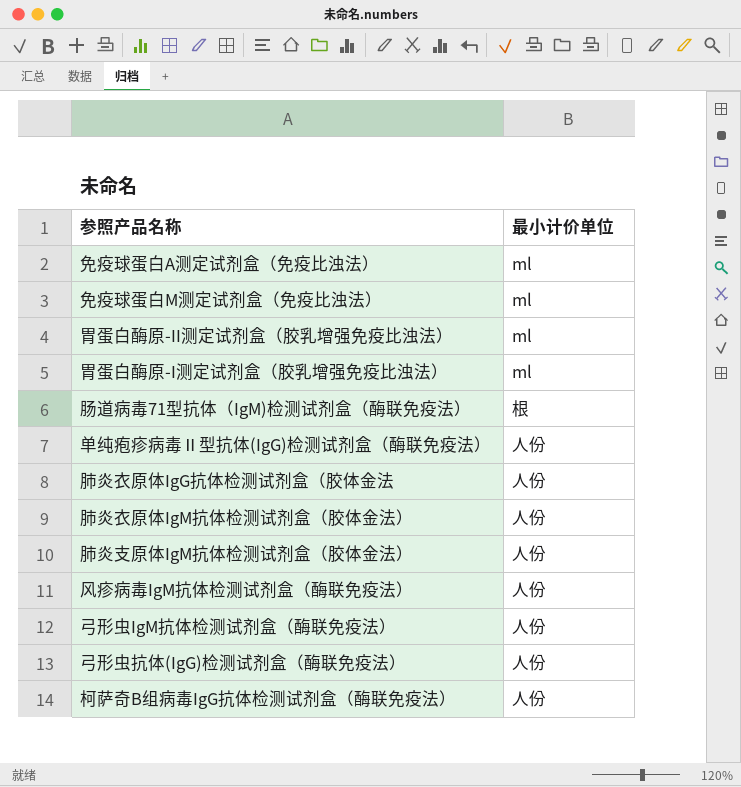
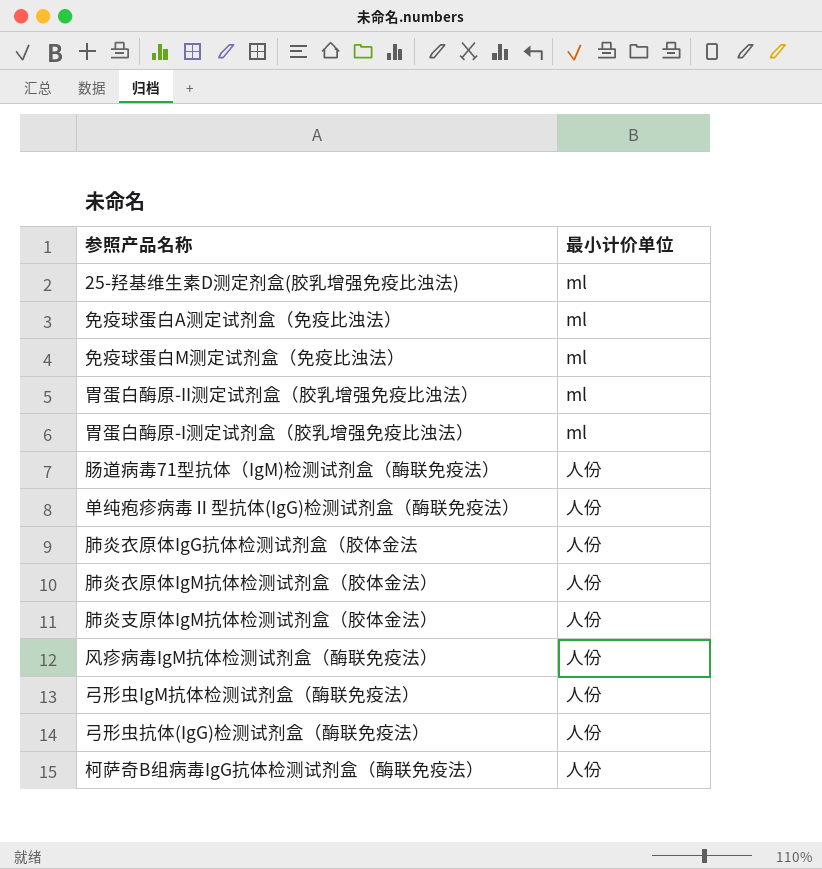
row 25-羟基维生素D测定剂盒(胶乳增强免疫比浊法): none -> ml
肠道病毒71型抗体（IgM)检测试剂盒（酶联免疫法） | 最小计价单位: 根 -> 人份

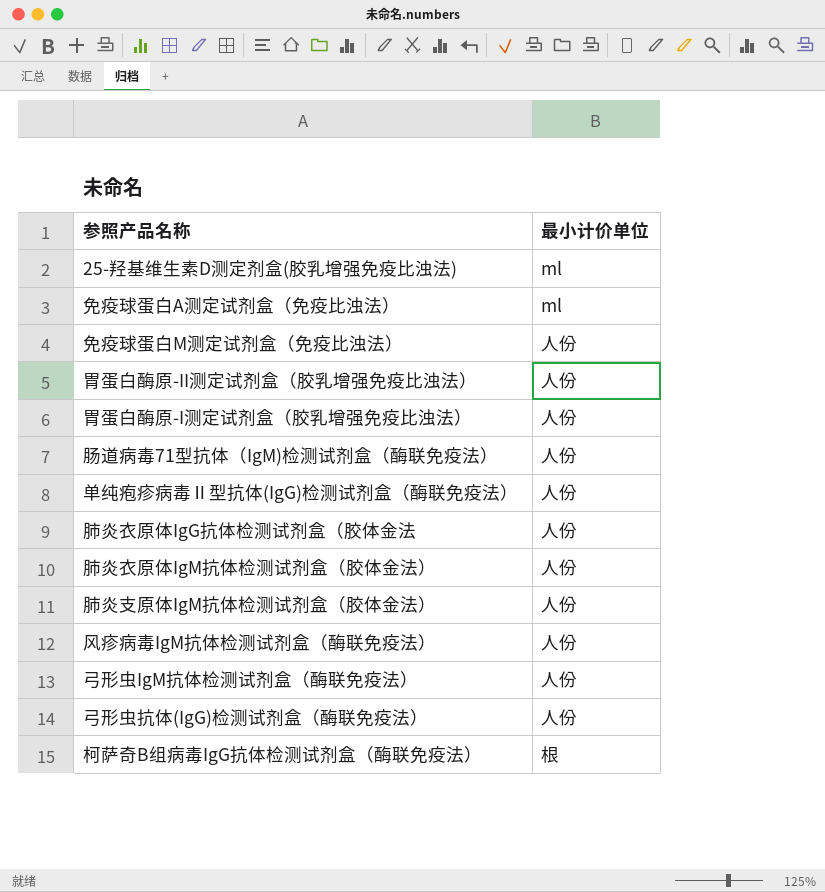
免疫球蛋白M测定试剂盒（免疫比浊法） | 最小计价单位: ml -> 人份
胃蛋白酶原-II测定试剂盒（胶乳增强免疫比浊法） | 最小计价单位: ml -> 人份
胃蛋白酶原-I测定试剂盒（胶乳增强免疫比浊法） | 最小计价单位: ml -> 人份
柯萨奇B组病毒IgG抗体检测试剂盒（酶联免疫法） | 最小计价单位: 人份 -> 根

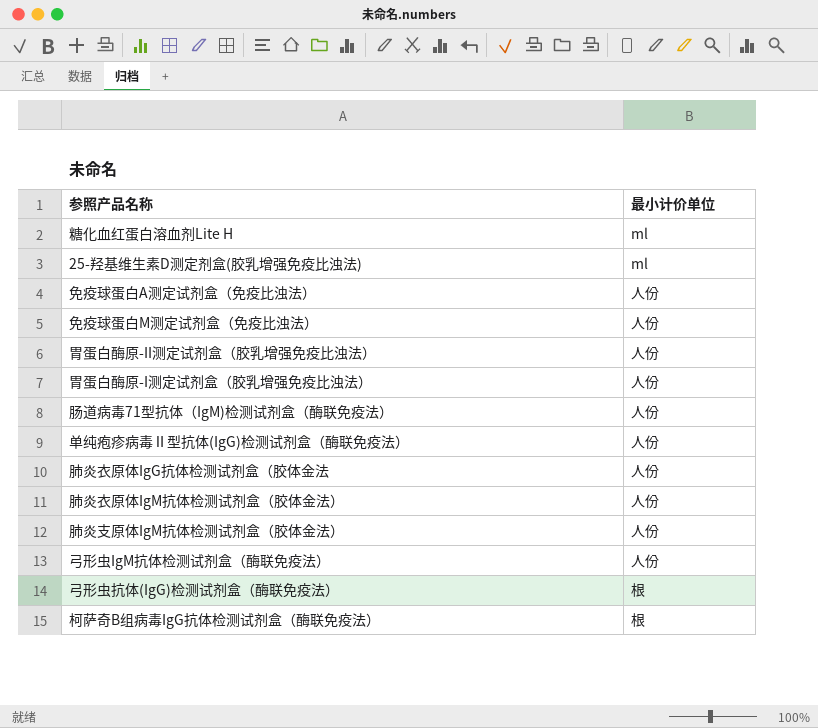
row 风疹病毒IgM抗体检测试剂盒（酶联免疫法）: 人份 -> none
row 糖化血红蛋白溶血剂Lite H: none -> ml
免疫球蛋白A测定试剂盒（免疫比浊法） | 最小计价单位: ml -> 人份
弓形虫抗体(IgG)检测试剂盒（酶联免疫法） | 最小计价单位: 人份 -> 根

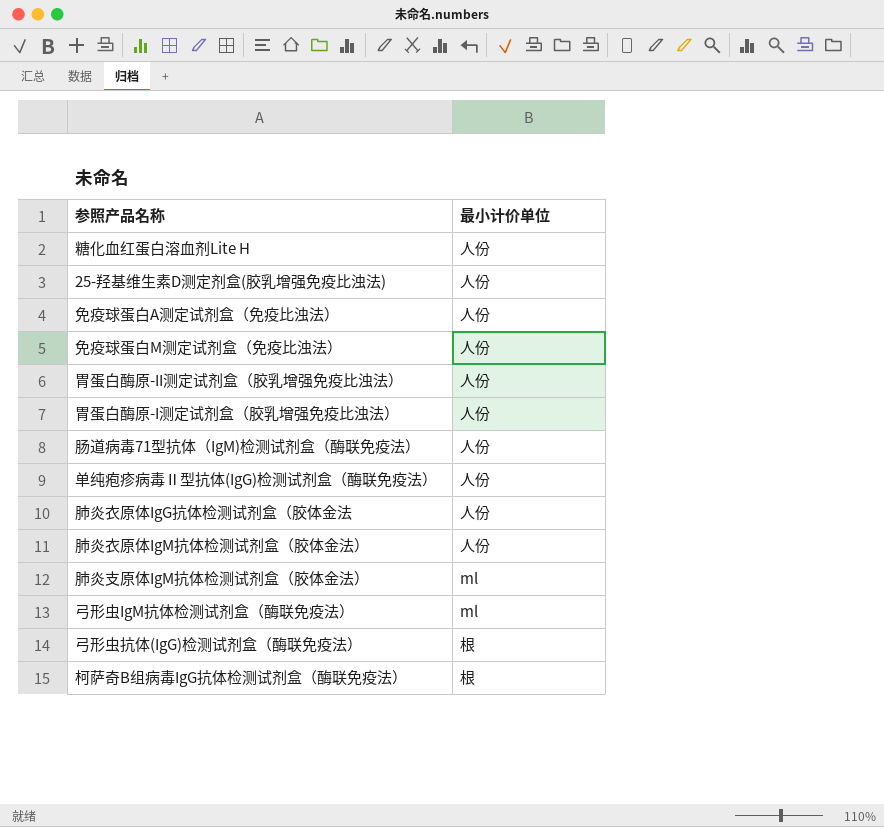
糖化血红蛋白溶血剂Lite H | 最小计价单位: ml -> 人份
25-羟基维生素D测定剂盒(胶乳增强免疫比浊法) | 最小计价单位: ml -> 人份
肺炎支原体IgM抗体检测试剂盒（胶体金法） | 最小计价单位: 人份 -> ml
弓形虫IgM抗体检测试剂盒（酶联免疫法） | 最小计价单位: 人份 -> ml

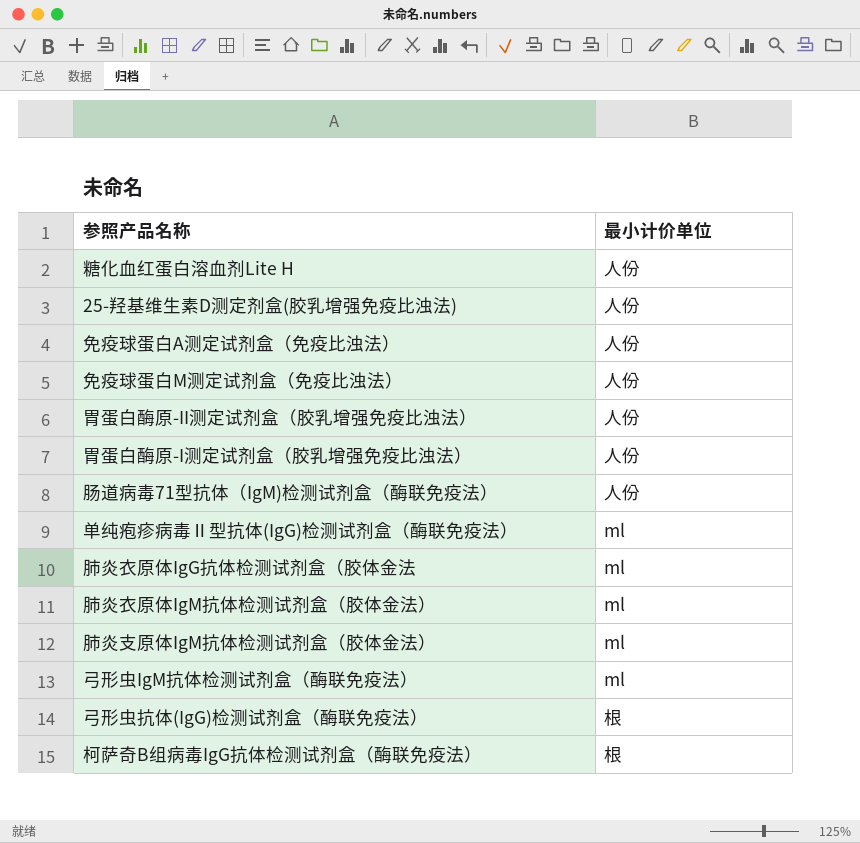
单纯疱疹病毒Ⅱ型抗体(IgG)检测试剂盒（酶联免疫法） | 最小计价单位: 人份 -> ml
肺炎衣原体IgG抗体检测试剂盒（胶体金法 | 最小计价单位: 人份 -> ml
肺炎衣原体IgM抗体检测试剂盒（胶体金法） | 最小计价单位: 人份 -> ml

